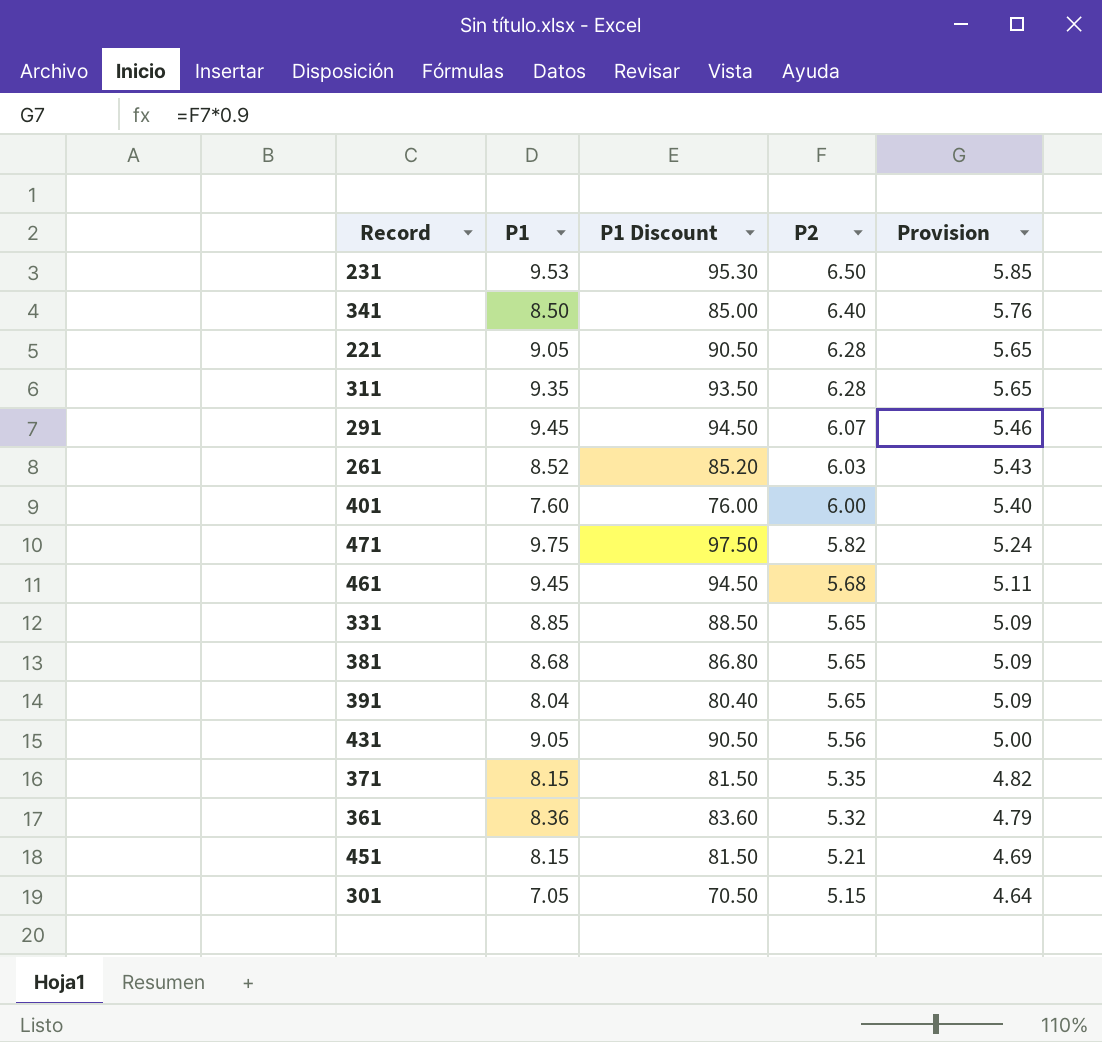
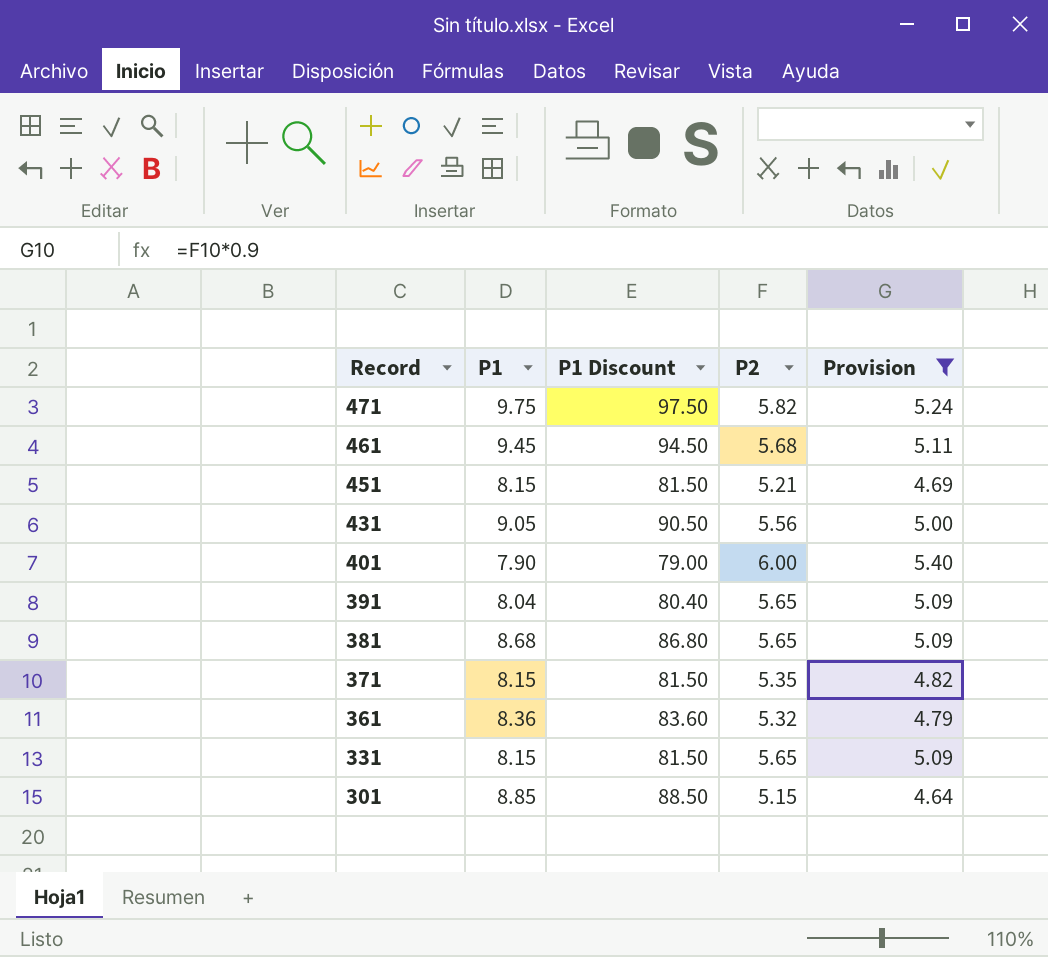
filter: none -> Provision <= 5.40
row order: P2 descending -> Record descending
401 | P1: 7.60 -> 7.90
401 | P1 Discount: 76.00 -> 79.00
331 | P1: 8.85 -> 8.15
331 | P1 Discount: 88.50 -> 81.50
301 | P1: 7.05 -> 8.85
301 | P1 Discount: 70.50 -> 88.50

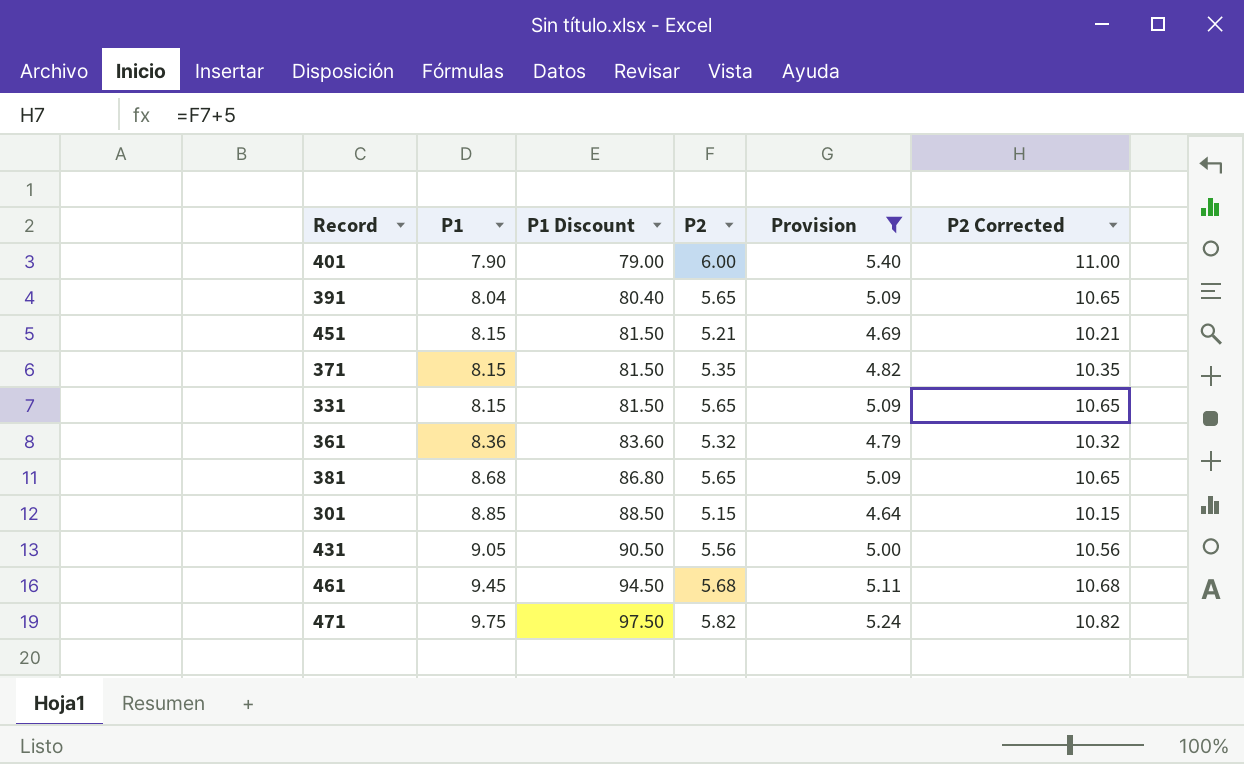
row order: Record descending -> P1 ascending
column P2 Corrected | formula: none -> [P2] + 5

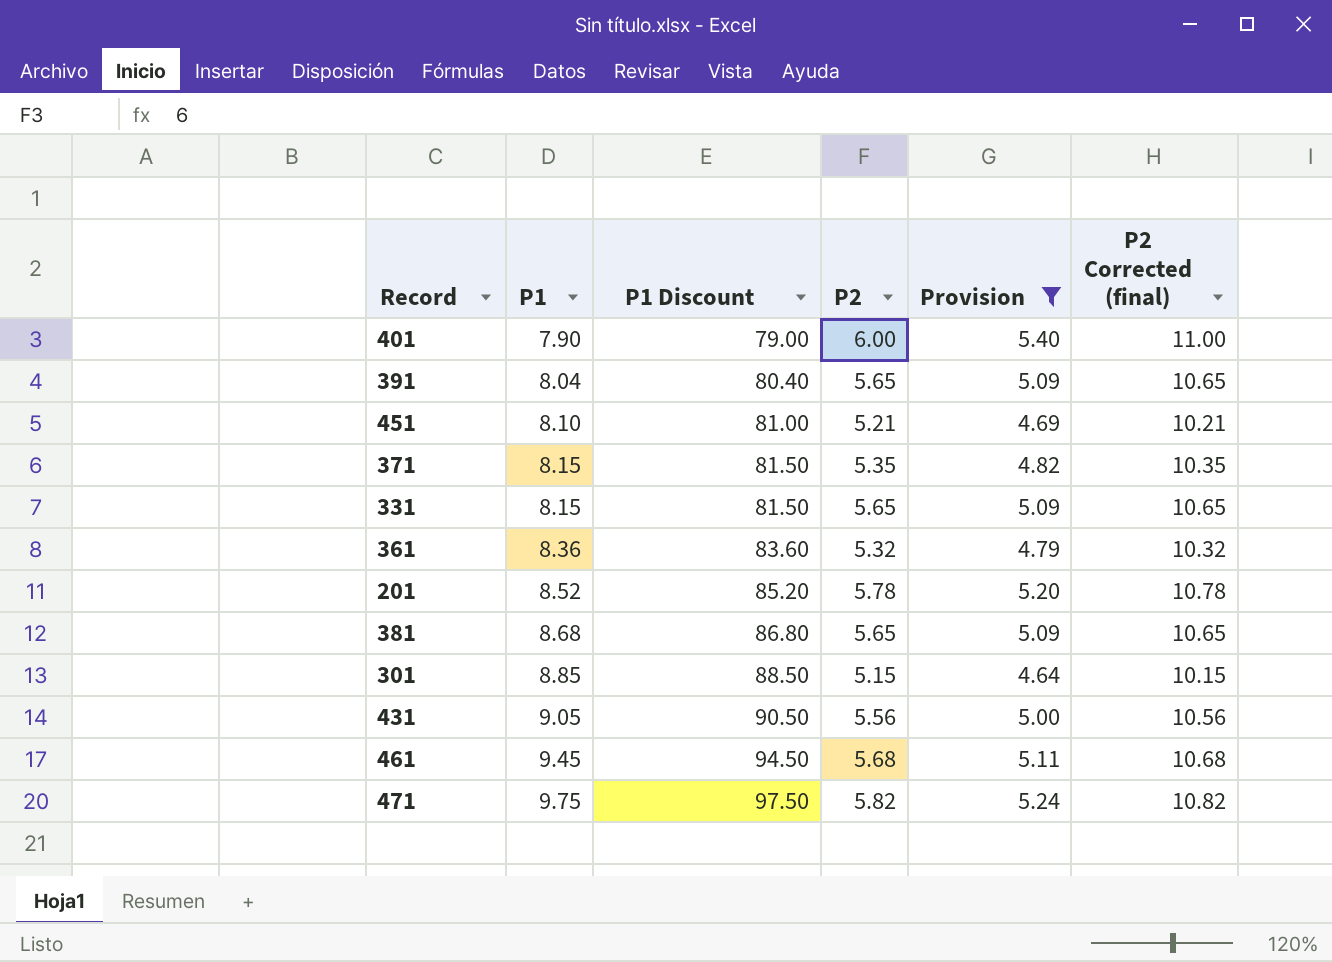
column name: P2 Corrected -> P2 Corrected (final)
451 | P1: 8.15 -> 8.10
451 | P1 Discount: 81.50 -> 81.00
row 201: none -> 8.52 | 85.20 | 5.78 | 5.20 | 10.78

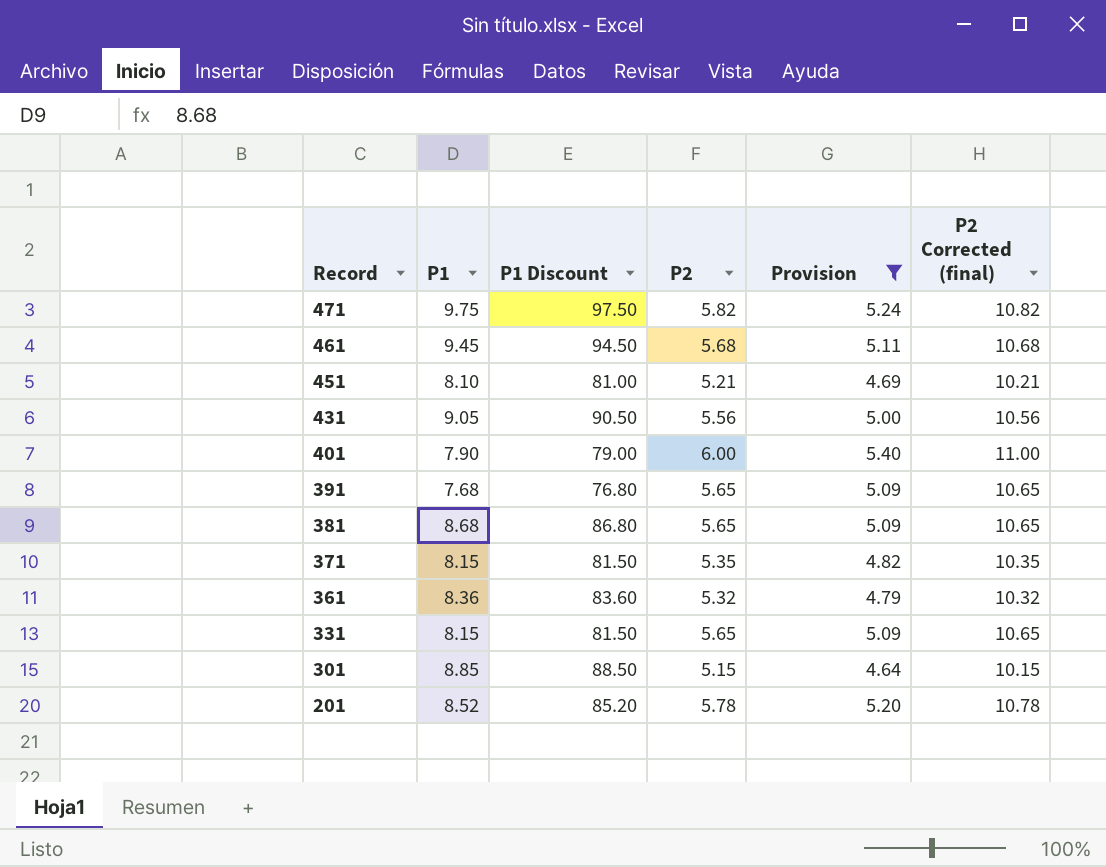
row order: P1 ascending -> Record descending
391 | P1: 8.04 -> 7.68
391 | P1 Discount: 80.40 -> 76.80

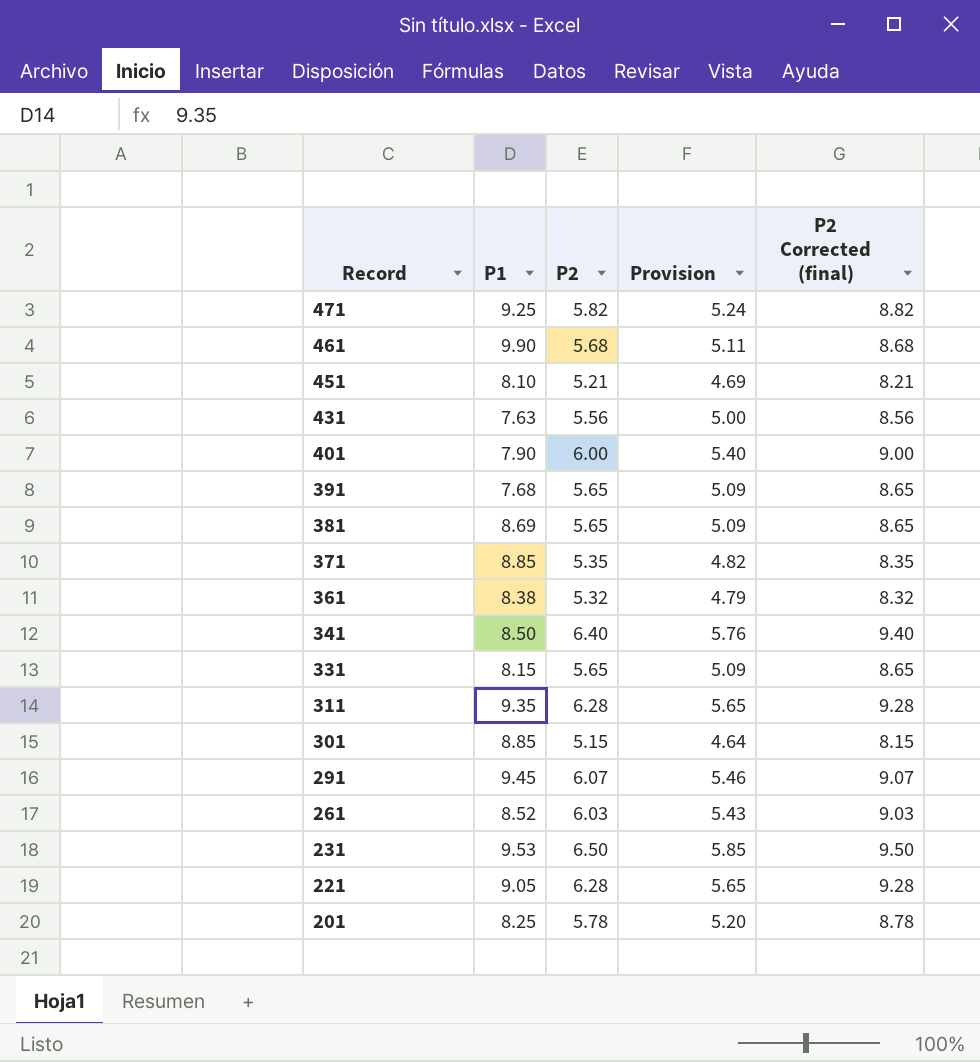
filter: Provision <= 5.40 -> none
column P1 Discount | formula: [P1] * 10 -> none
column P2 Corrected (final) | formula: [P2] + 5 -> [P2] + 3
471 | P1: 9.75 -> 9.25
461 | P1: 9.45 -> 9.90
431 | P1: 9.05 -> 7.63
381 | P1: 8.68 -> 8.69
371 | P1: 8.15 -> 8.85
361 | P1: 8.36 -> 8.38
201 | P1: 8.52 -> 8.25

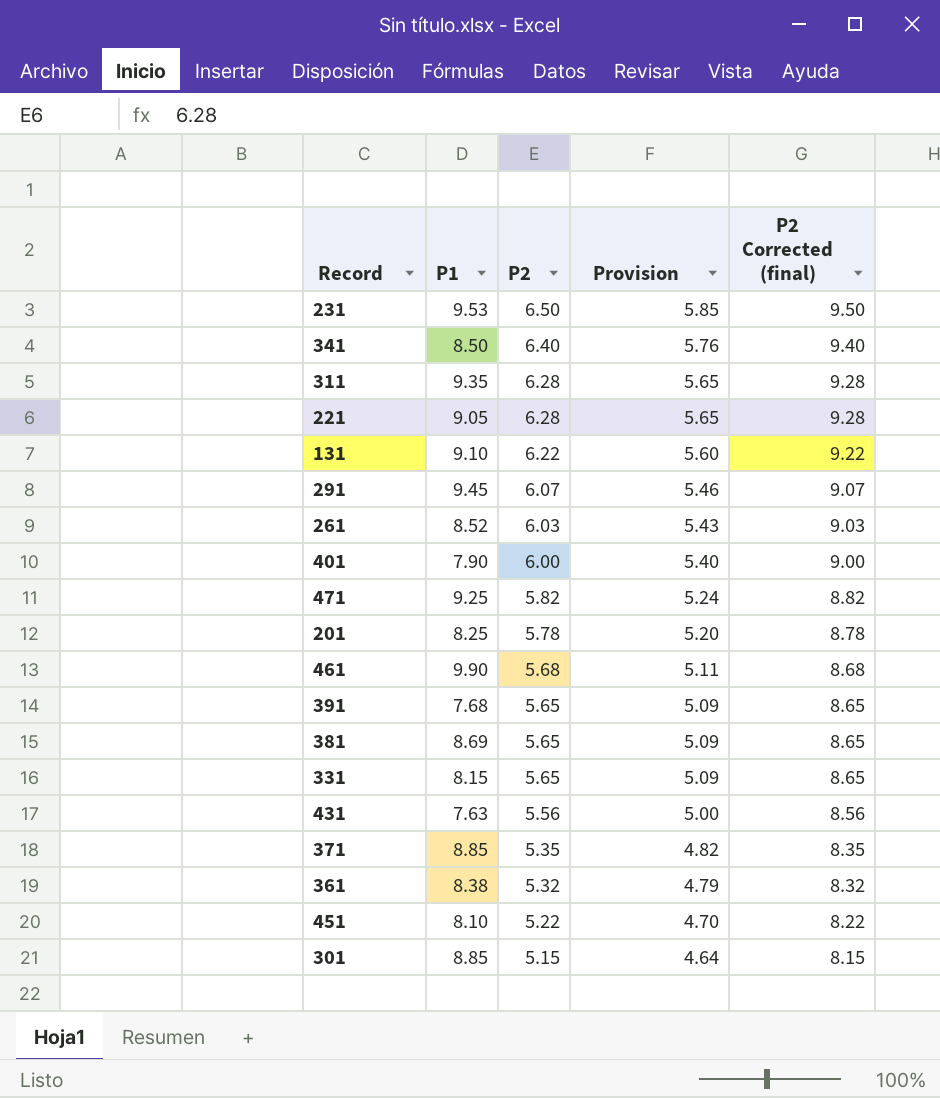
row order: Record descending -> P2 descending
row 131: none -> 9.10 | 6.22 | 5.60 | 9.22
451 | P2: 5.21 -> 5.22
451 | Provision: 4.69 -> 4.70
451 | P2 Corrected (final): 8.21 -> 8.22

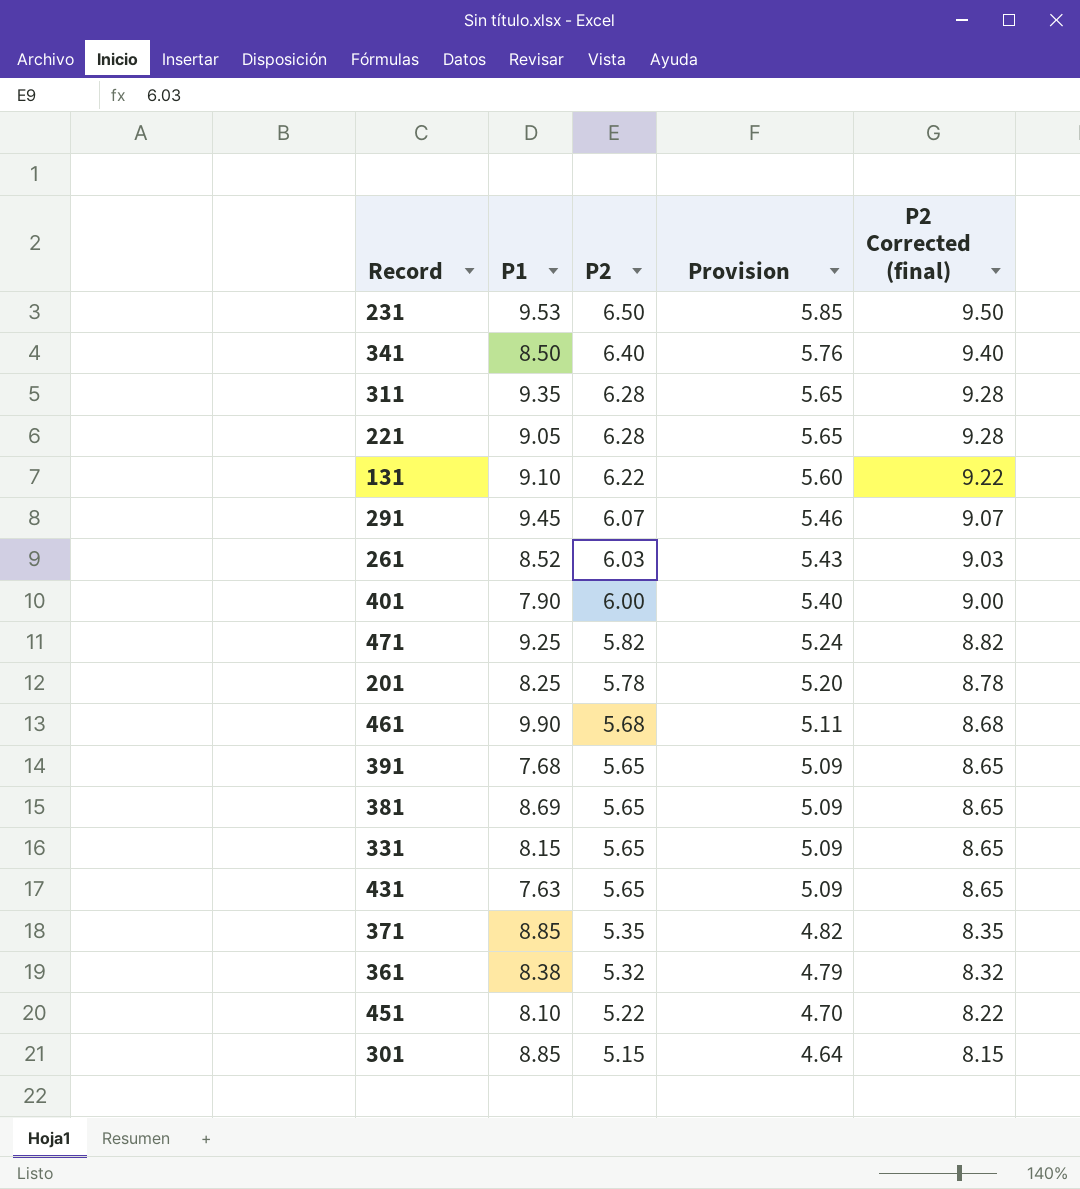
431 | P2: 5.56 -> 5.65
431 | Provision: 5.00 -> 5.09
431 | P2 Corrected (final): 8.56 -> 8.65

